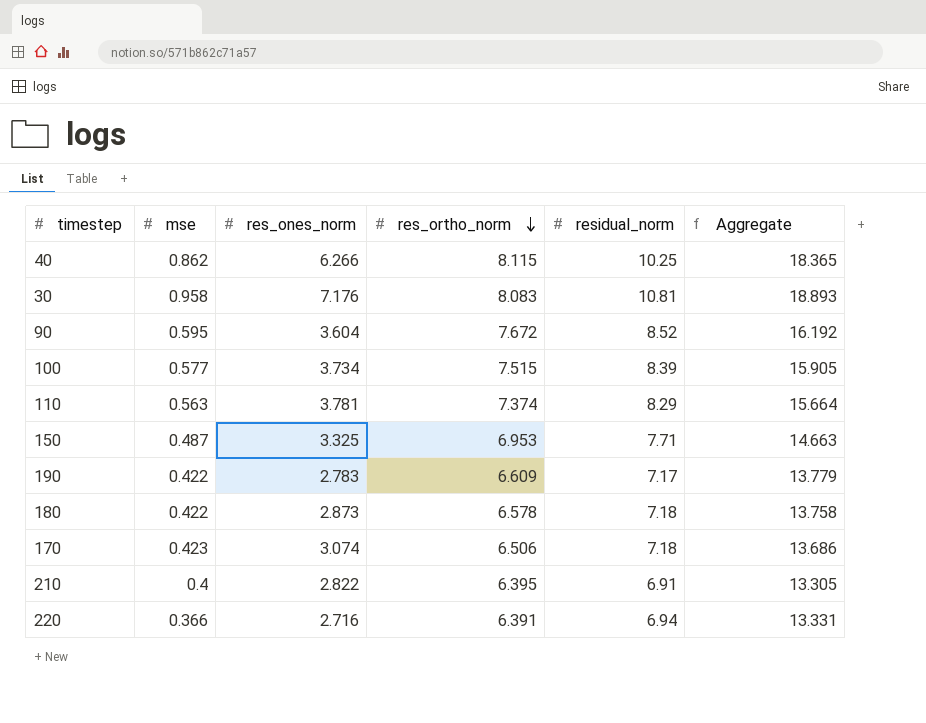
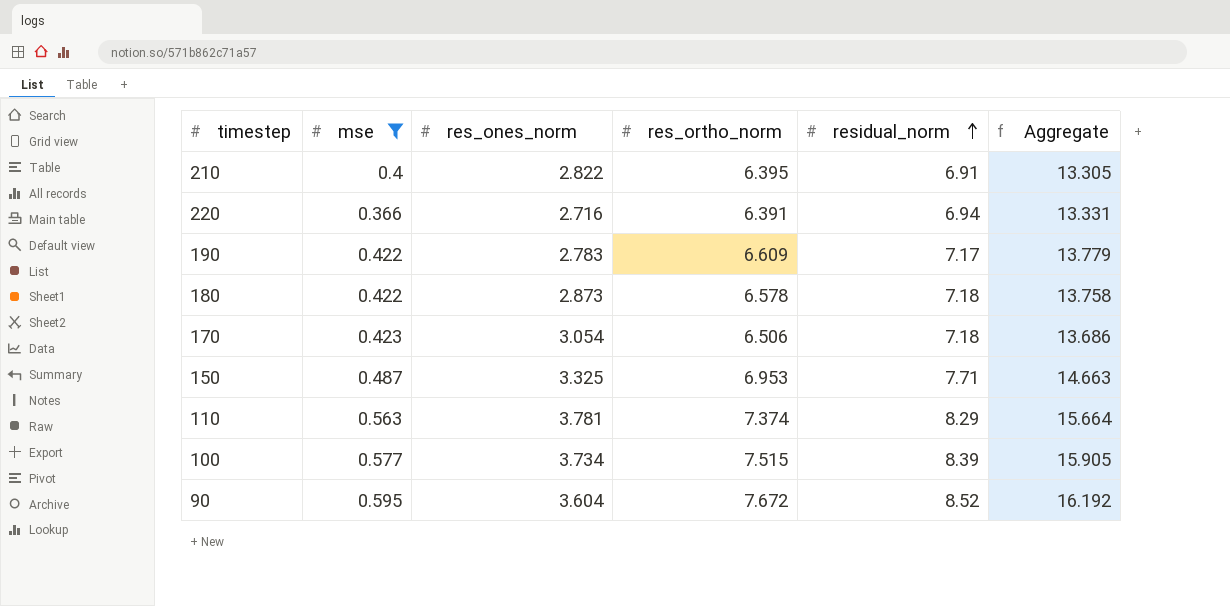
filter: none -> mse <= 0.595
row order: res_ortho_norm descending -> residual_norm ascending
170 | res_ones_norm: 3.074 -> 3.054

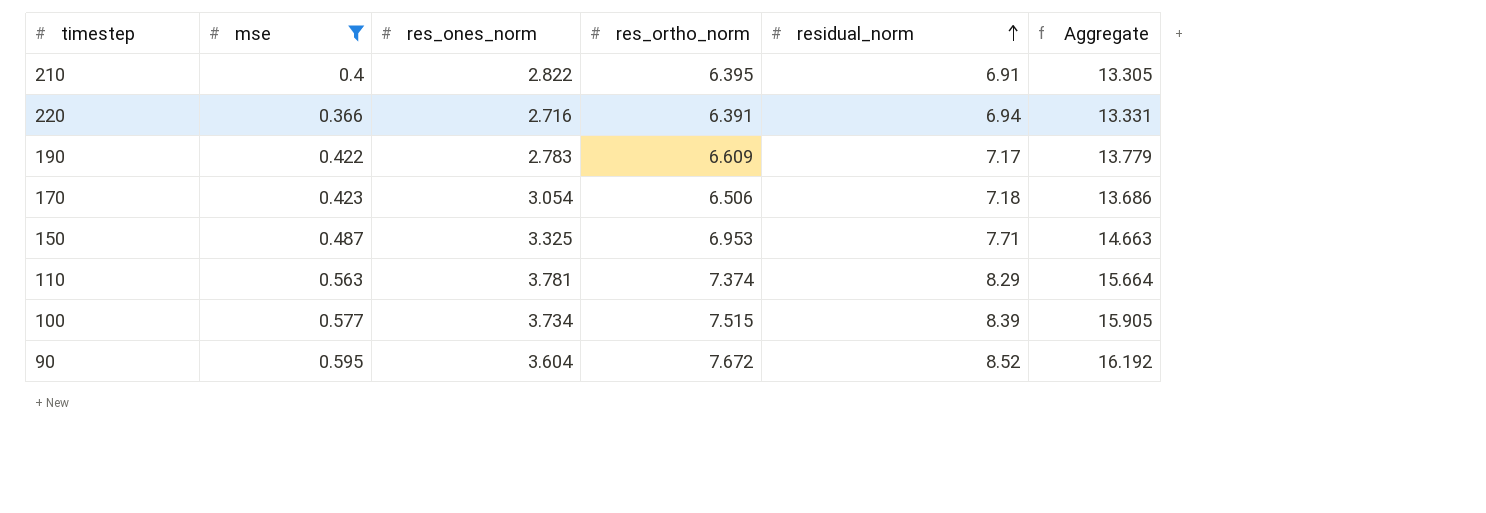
row 180: 0.422 | 2.873 | 6.578 | 7.18 | 13.758 -> none

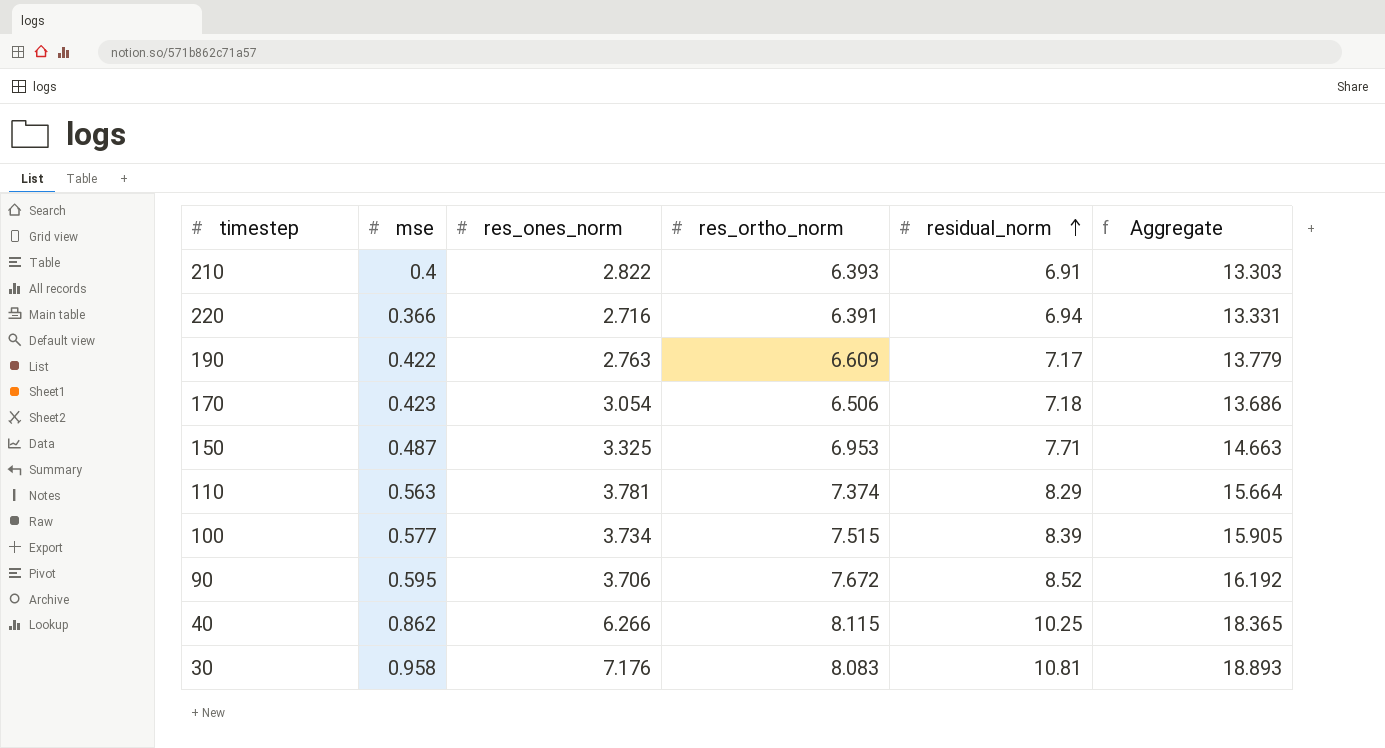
filter: mse <= 0.595 -> none
210 | res_ortho_norm: 6.395 -> 6.393
210 | Aggregate: 13.305 -> 13.303
190 | res_ones_norm: 2.783 -> 2.763
90 | res_ones_norm: 3.604 -> 3.706

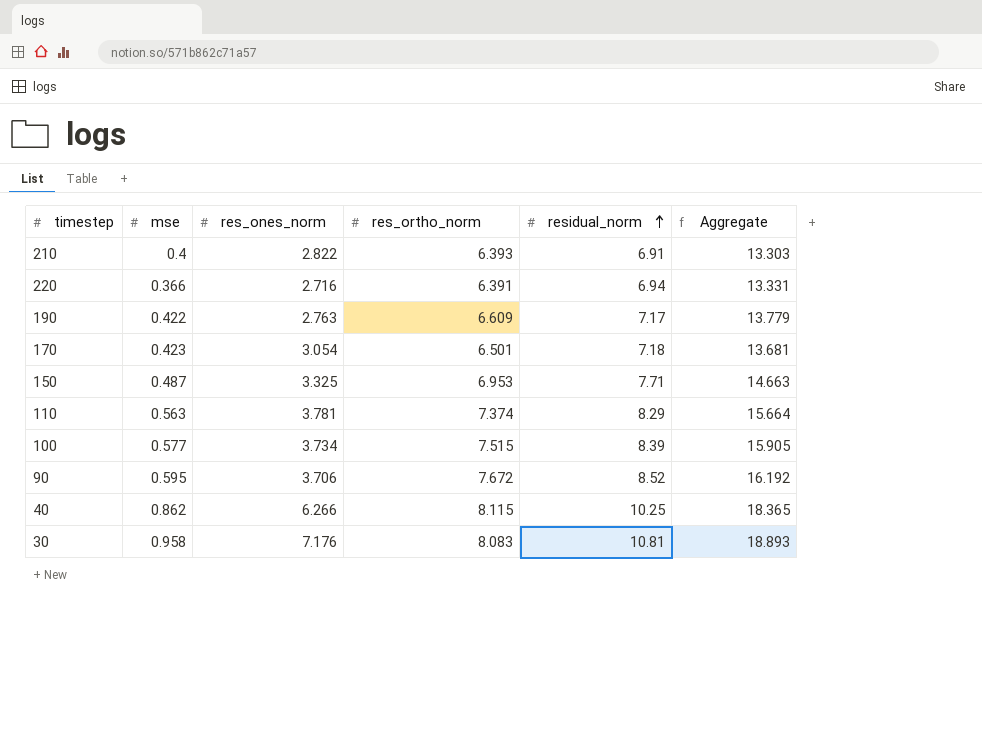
170 | res_ortho_norm: 6.506 -> 6.501
170 | Aggregate: 13.686 -> 13.681

